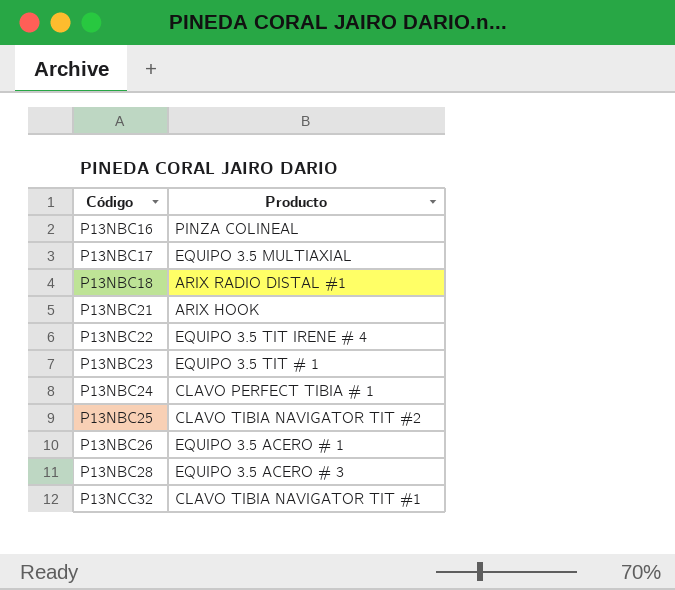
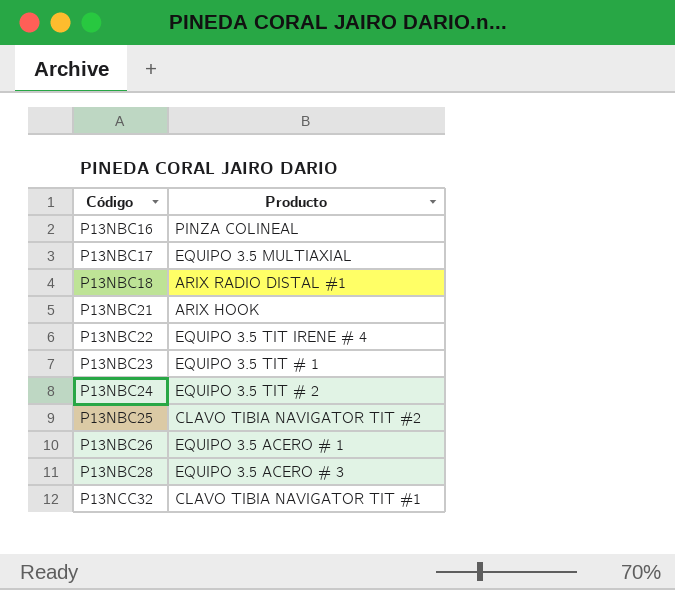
P13NBC24 | Producto: CLAVO PERFECT TIBIA # 1 -> EQUIPO 3.5 TIT # 2

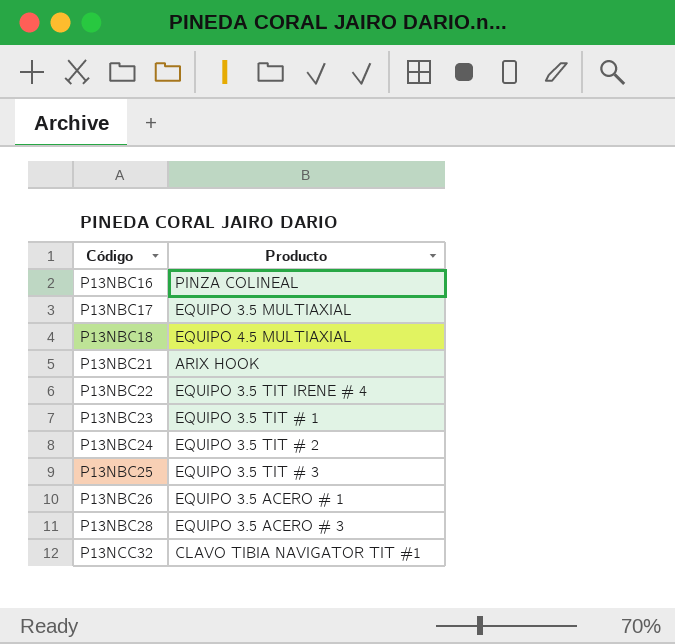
P13NBC18 | Producto: ARIX RADIO DISTAL #1 -> EQUIPO 4.5 MULTIAXIAL
P13NBC25 | Producto: CLAVO TIBIA NAVIGATOR TIT #2 -> EQUIPO 3.5 TIT # 3

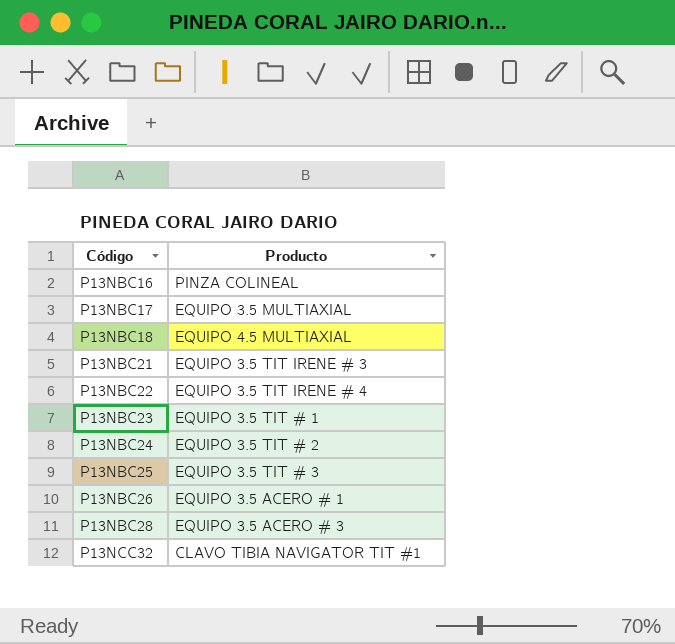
P13NBC21 | Producto: ARIX HOOK -> EQUIPO 3.5 TIT IRENE # 3

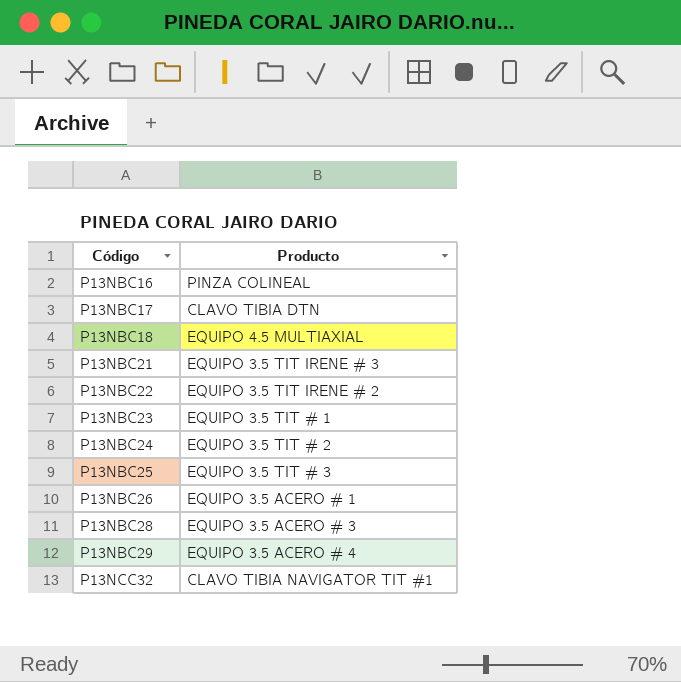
P13NBC17 | Producto: EQUIPO 3.5 MULTIAXIAL -> CLAVO TIBIA DTN
P13NBC22 | Producto: EQUIPO 3.5 TIT IRENE # 4 -> EQUIPO 3.5 TIT IRENE # 2
row P13NBC29: none -> EQUIPO 3.5 ACERO # 4

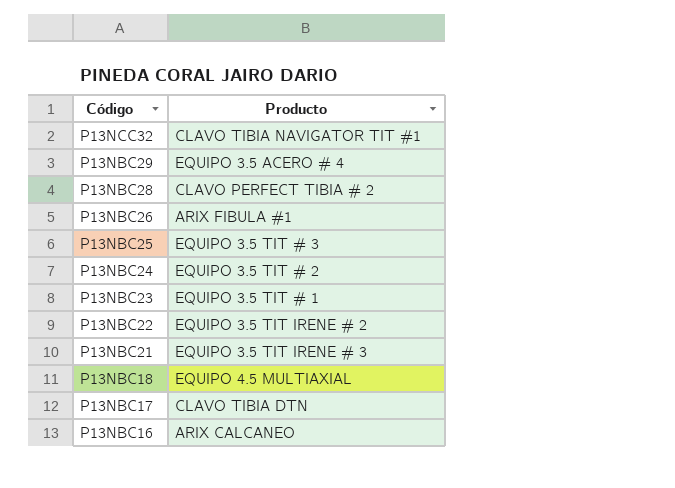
row order: Código ascending -> Código descending
P13NBC28 | Producto: EQUIPO 3.5 ACERO # 3 -> CLAVO PERFECT TIBIA # 2
P13NBC26 | Producto: EQUIPO 3.5 ACERO # 1 -> ARIX FIBULA #1
P13NBC16 | Producto: PINZA COLINEAL -> ARIX CALCANEO

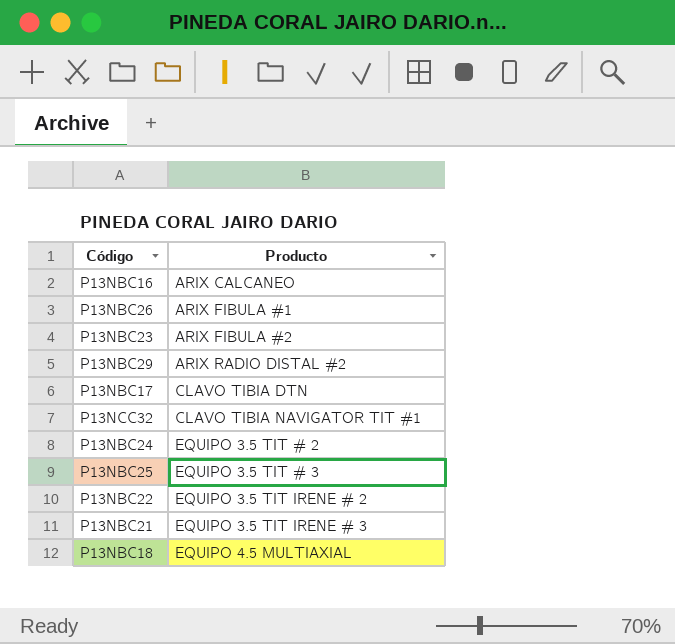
row order: Código descending -> Producto ascending
row P13NBC28: CLAVO PERFECT TIBIA # 2 -> none
P13NBC23 | Producto: EQUIPO 3.5 TIT # 1 -> ARIX FIBULA #2
P13NBC29 | Producto: EQUIPO 3.5 ACERO # 4 -> ARIX RADIO DISTAL #2

